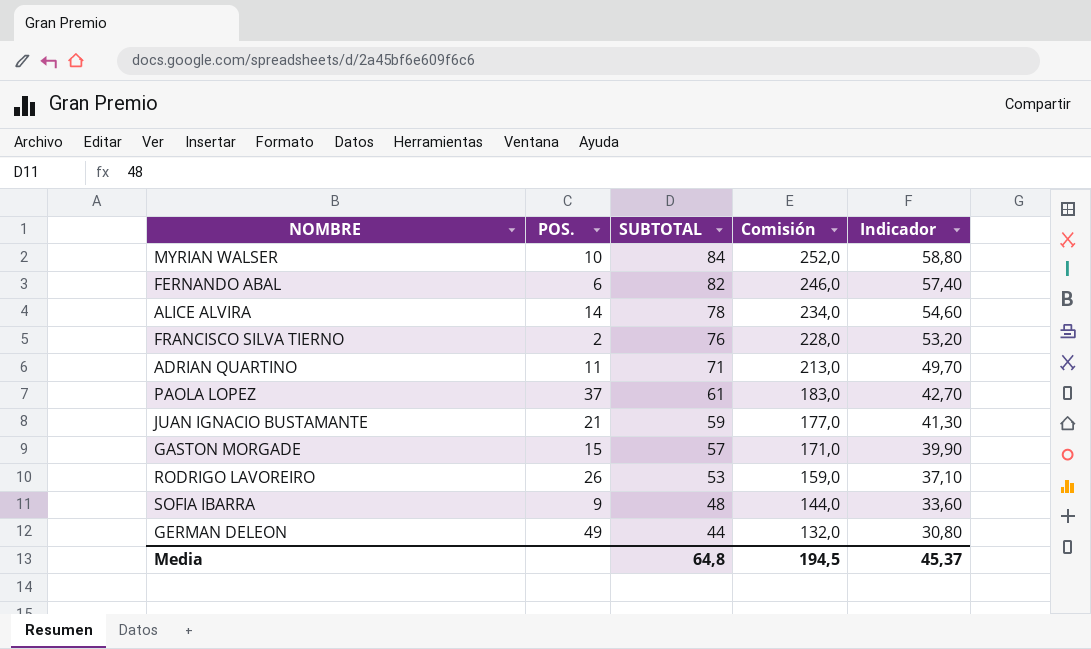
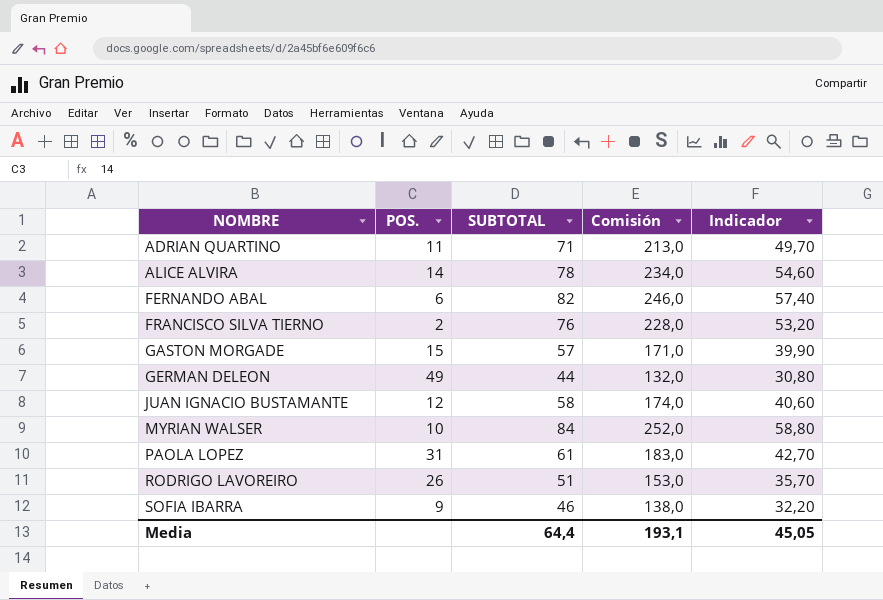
row order: SUBTOTAL descending -> NOMBRE ascending
JUAN IGNACIO BUSTAMANTE | POS.: 21 -> 12
JUAN IGNACIO BUSTAMANTE | SUBTOTAL: 59 -> 58
JUAN IGNACIO BUSTAMANTE | Comisión: 177,0 -> 174,0
JUAN IGNACIO BUSTAMANTE | Indicador: 41,30 -> 40,60
PAOLA LOPEZ | POS.: 37 -> 31
RODRIGO LAVOREIRO | SUBTOTAL: 53 -> 51
RODRIGO LAVOREIRO | Comisión: 159,0 -> 153,0
RODRIGO LAVOREIRO | Indicador: 37,10 -> 35,70
SOFIA IBARRA | SUBTOTAL: 48 -> 46
SOFIA IBARRA | Comisión: 144,0 -> 138,0
SOFIA IBARRA | Indicador: 33,60 -> 32,20
Media | SUBTOTAL: 64,8 -> 64,4
Media | Comisión: 194,5 -> 193,1
Media | Indicador: 45,37 -> 45,05

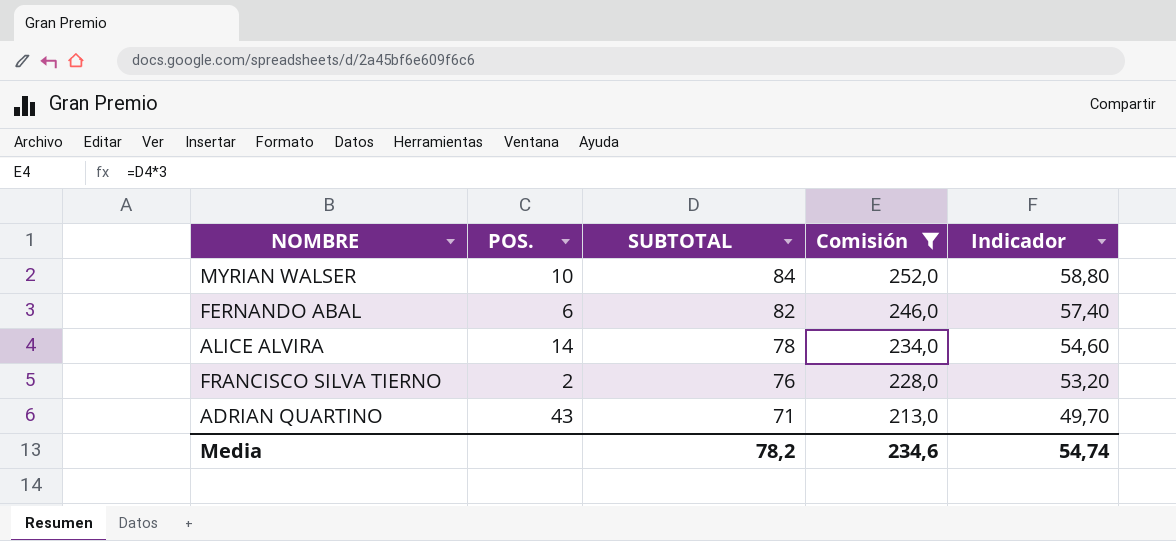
filter: none -> Comisión >= 213,0
row order: NOMBRE ascending -> SUBTOTAL descending
ADRIAN QUARTINO | POS.: 11 -> 43
Media | SUBTOTAL: 64,4 -> 78,2
Media | Comisión: 193,1 -> 234,6
Media | Indicador: 45,05 -> 54,74

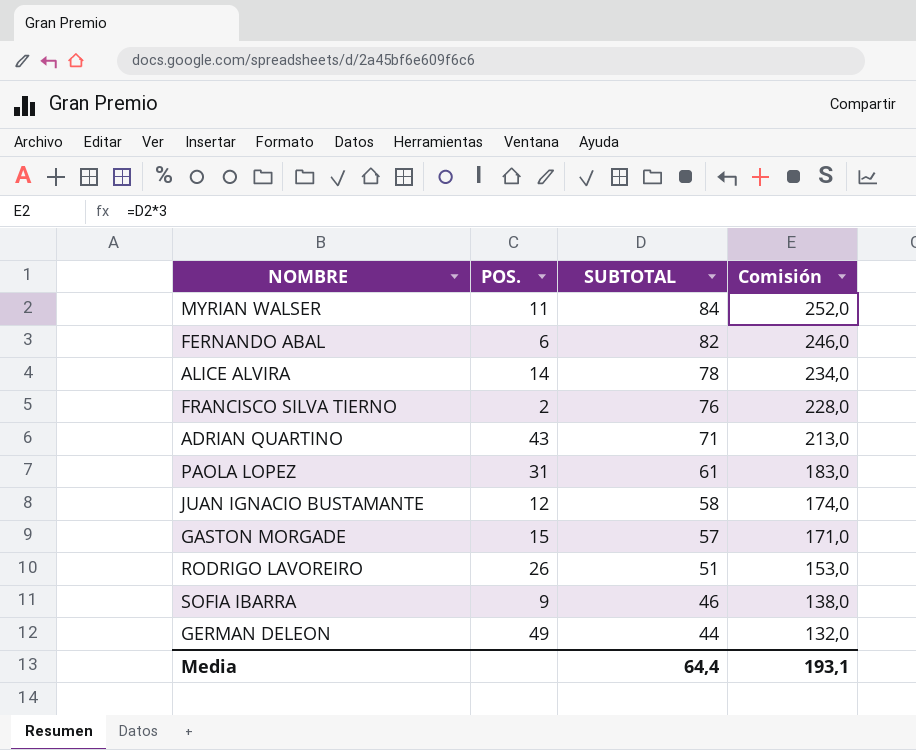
filter: Comisión >= 213,0 -> none
column Indicador | formula: [SUBTOTAL] * 0,7 -> none
MYRIAN WALSER | POS.: 10 -> 11
Media | SUBTOTAL: 78,2 -> 64,4
Media | Comisión: 234,6 -> 193,1

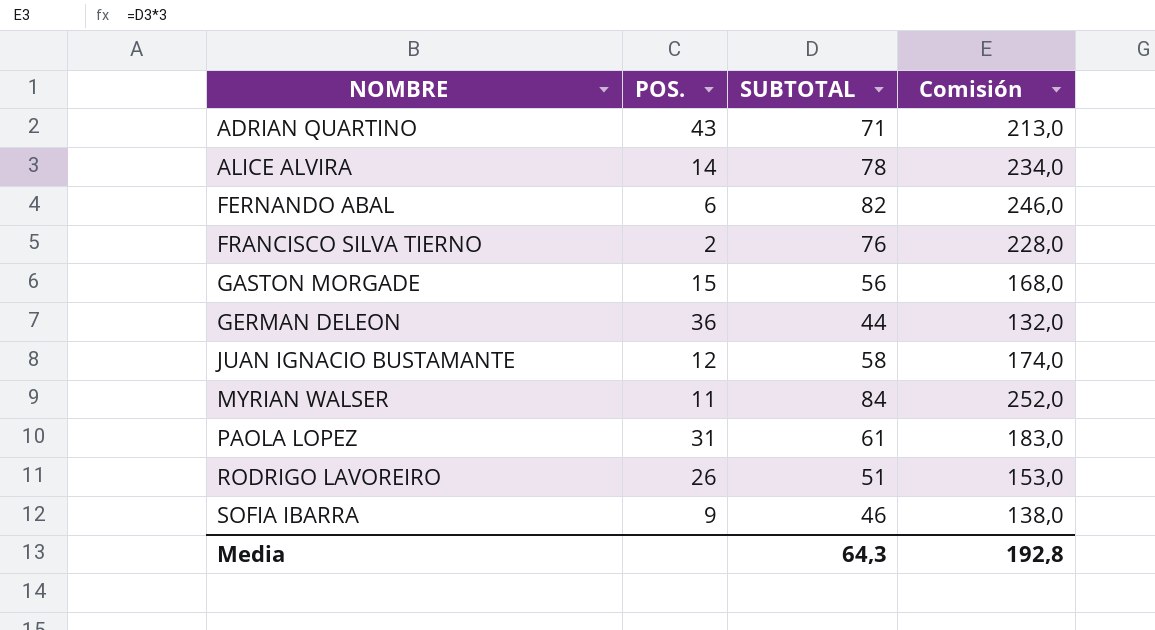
row order: SUBTOTAL descending -> NOMBRE ascending
GASTON MORGADE | SUBTOTAL: 57 -> 56
GASTON MORGADE | Comisión: 171,0 -> 168,0
GERMAN DELEON | POS.: 49 -> 36
Media | SUBTOTAL: 64,4 -> 64,3
Media | Comisión: 193,1 -> 192,8

